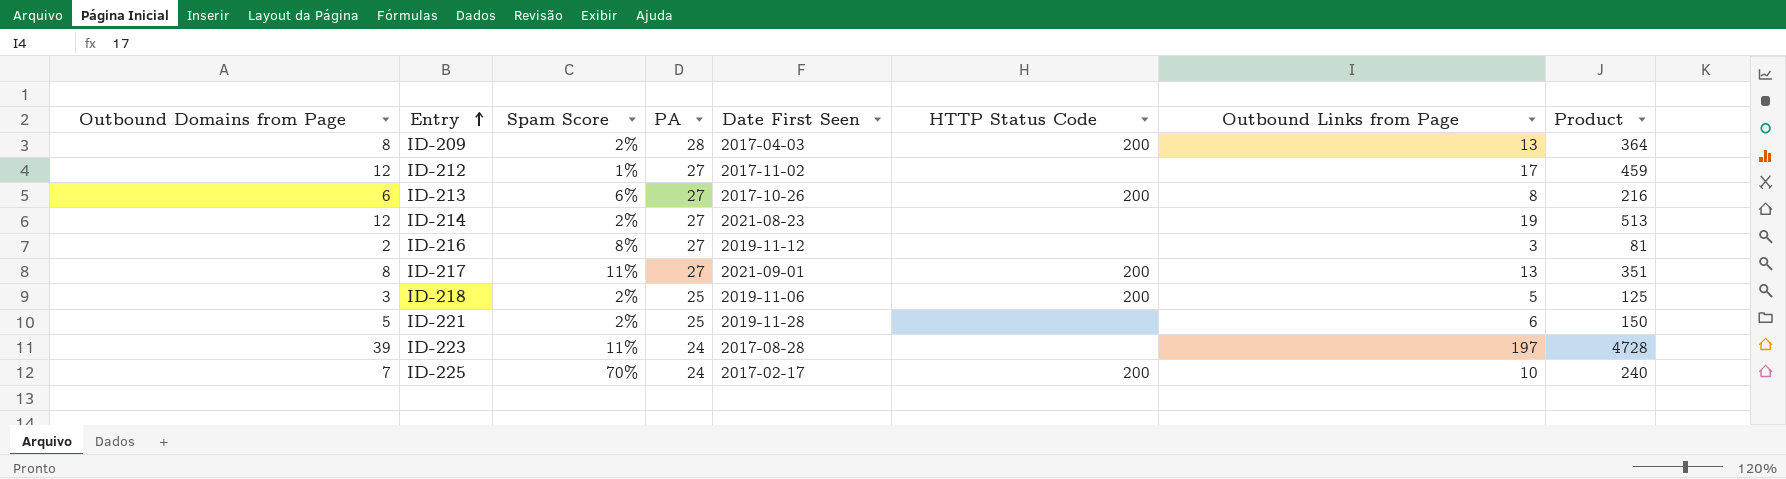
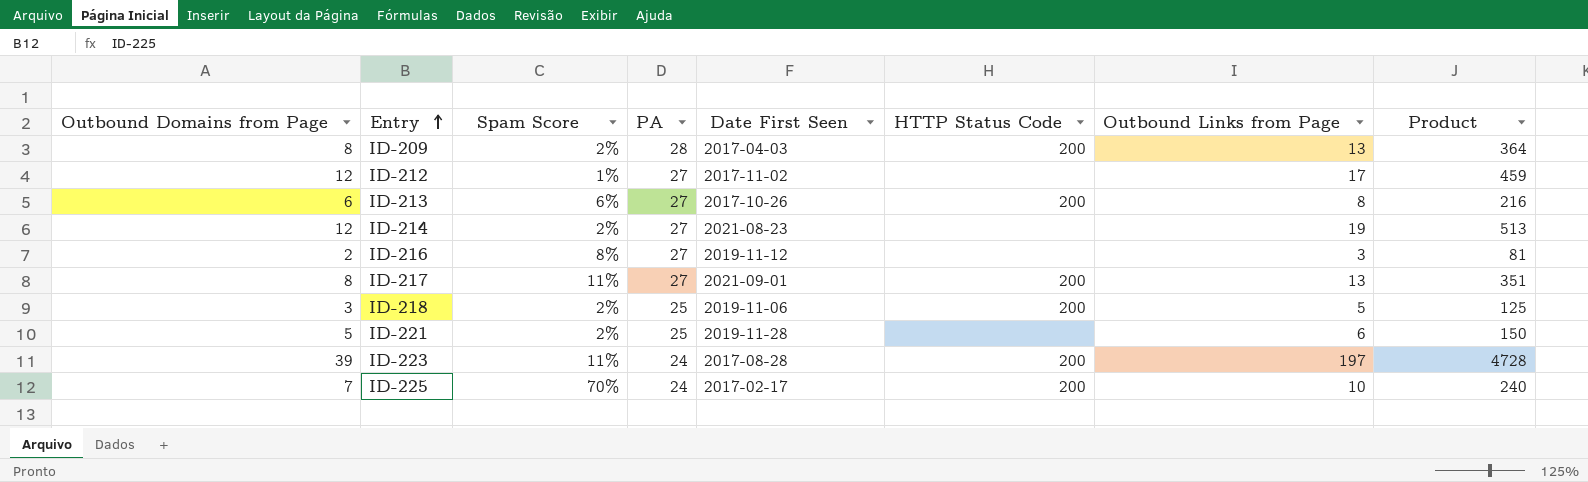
ID-223 | HTTP Status Code: none -> 200

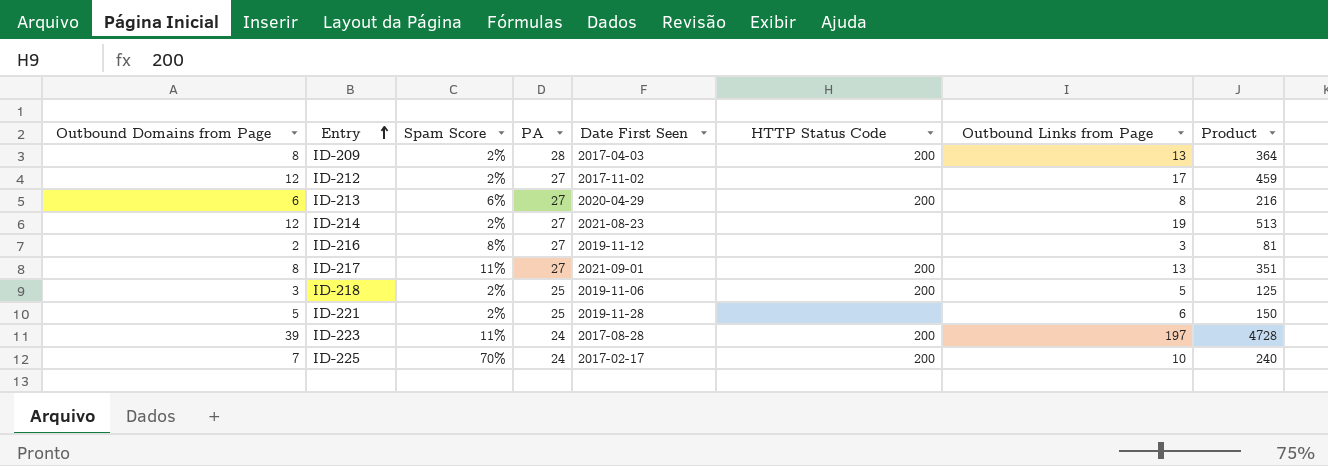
ID-212 | Spam Score: 1% -> 2%
ID-213 | Date First Seen: 2017-10-26 -> 2020-04-29

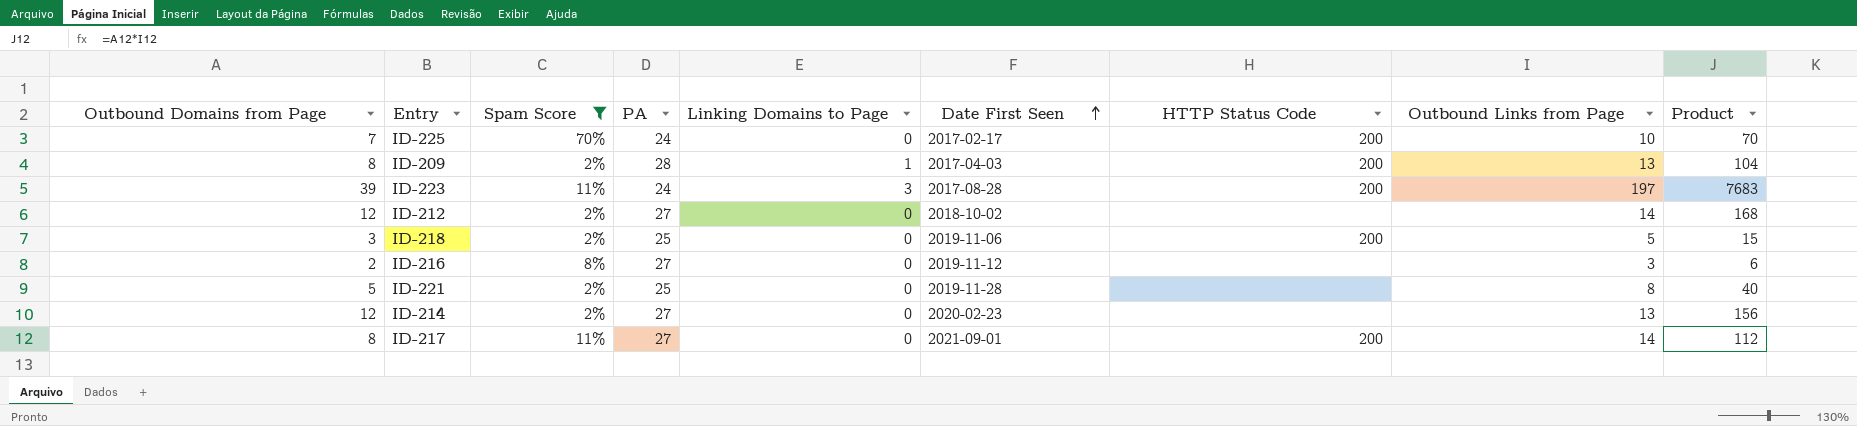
filter: none -> Spam Score != 6%
row order: Entry ascending -> Date First Seen ascending
column Linking Domains to Page | position: none -> 5
column Product | formula: [PA] * [Outbound Links from Page] -> [Outbound Domains from Page] * [Outbound Links from Page]
ID-212 | Date First Seen: 2017-11-02 -> 2018-10-02
ID-212 | Outbound Links from Page: 17 -> 14
ID-221 | Outbound Links from Page: 6 -> 8
ID-214 | Date First Seen: 2021-08-23 -> 2020-02-23
ID-214 | Outbound Links from Page: 19 -> 13
ID-217 | Outbound Links from Page: 13 -> 14

